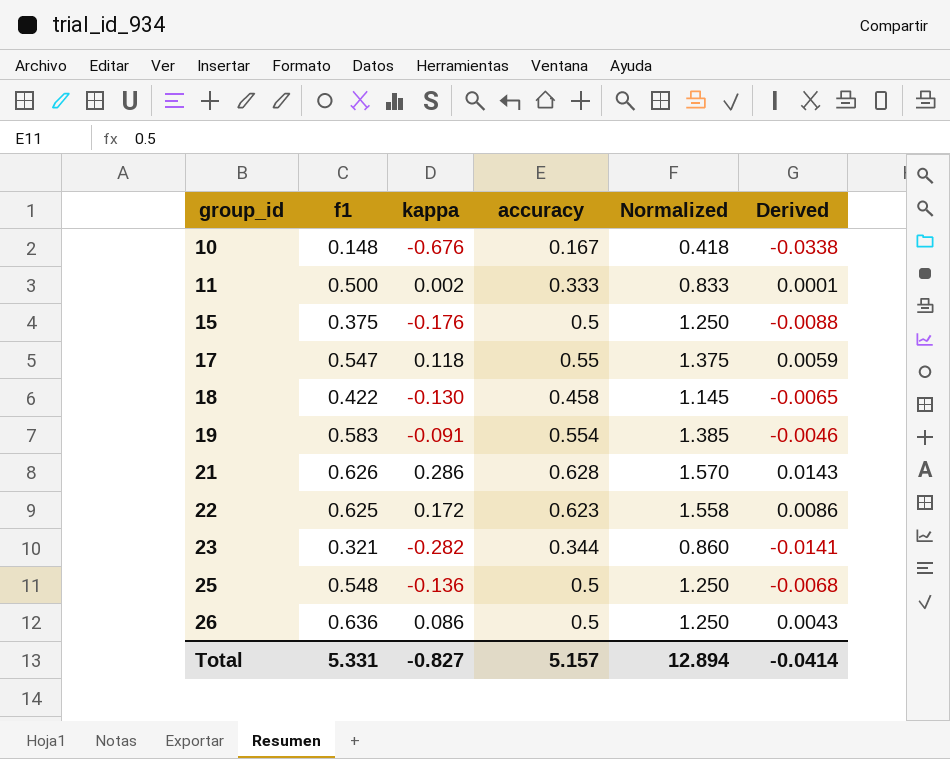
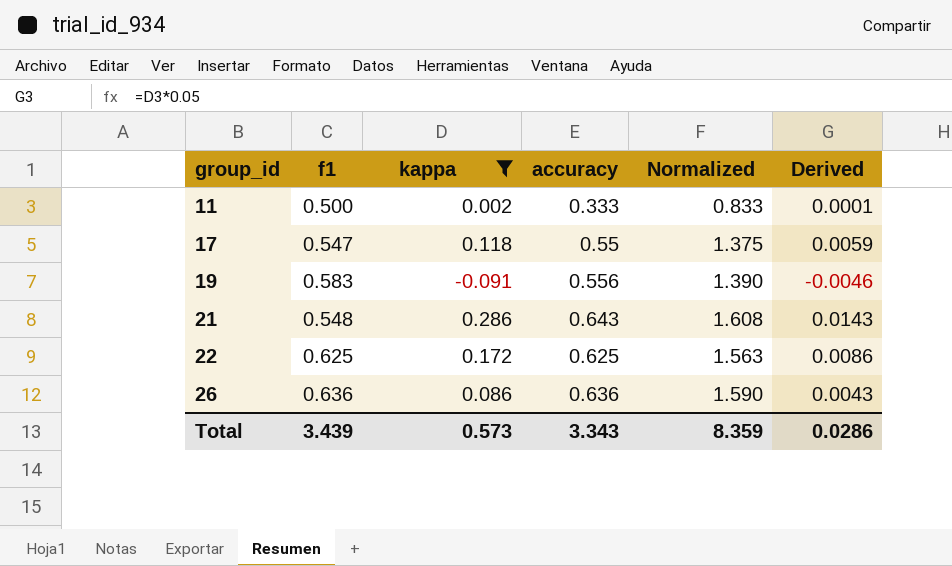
filter: none -> kappa >= -0.091
19 | accuracy: 0.554 -> 0.556
19 | Normalized: 1.385 -> 1.390
21 | f1: 0.626 -> 0.548
21 | accuracy: 0.628 -> 0.643
21 | Normalized: 1.570 -> 1.608
22 | accuracy: 0.623 -> 0.625
22 | Normalized: 1.558 -> 1.563
26 | accuracy: 0.5 -> 0.636
26 | Normalized: 1.250 -> 1.590
Total | f1: 5.331 -> 3.439
Total | kappa: -0.827 -> 0.573
Total | accuracy: 5.157 -> 3.343
Total | Normalized: 12.894 -> 8.359
Total | Derived: -0.0414 -> 0.0286

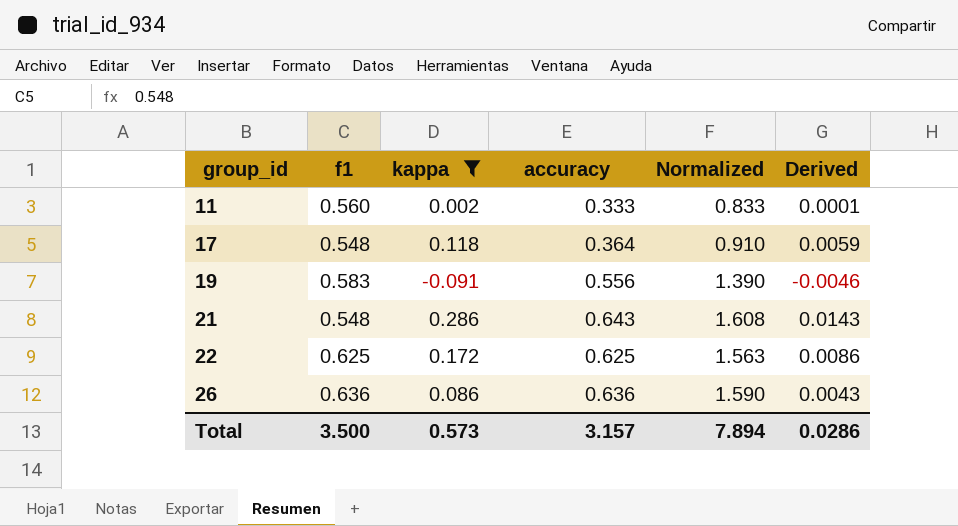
11 | f1: 0.500 -> 0.560
17 | f1: 0.547 -> 0.548
17 | accuracy: 0.55 -> 0.364
17 | Normalized: 1.375 -> 0.910
Total | f1: 3.439 -> 3.500
Total | accuracy: 3.343 -> 3.157
Total | Normalized: 8.359 -> 7.894

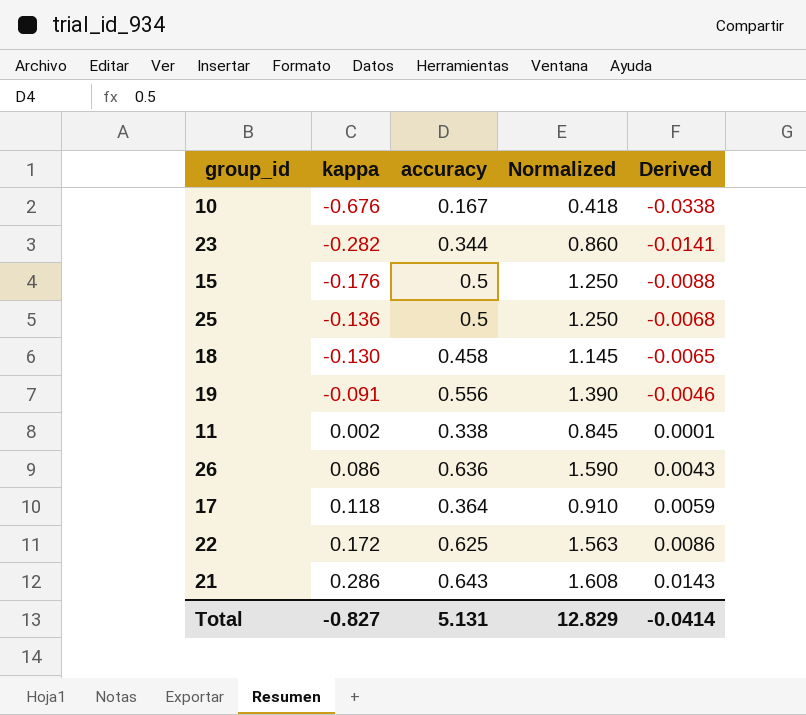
filter: kappa >= -0.091 -> none
row order: group_id ascending -> kappa ascending
column f1 | position: 2 -> none
11 | accuracy: 0.333 -> 0.338
11 | Normalized: 0.833 -> 0.845
Total | kappa: 0.573 -> -0.827
Total | accuracy: 3.157 -> 5.131
Total | Normalized: 7.894 -> 12.829
Total | Derived: 0.0286 -> -0.0414

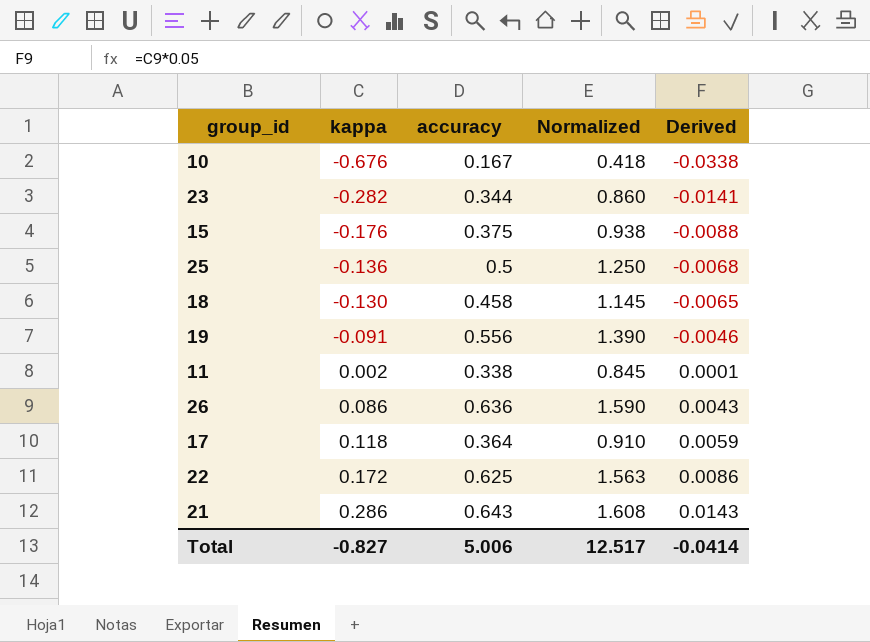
15 | accuracy: 0.5 -> 0.375
15 | Normalized: 1.250 -> 0.938
Total | accuracy: 5.131 -> 5.006
Total | Normalized: 12.829 -> 12.517

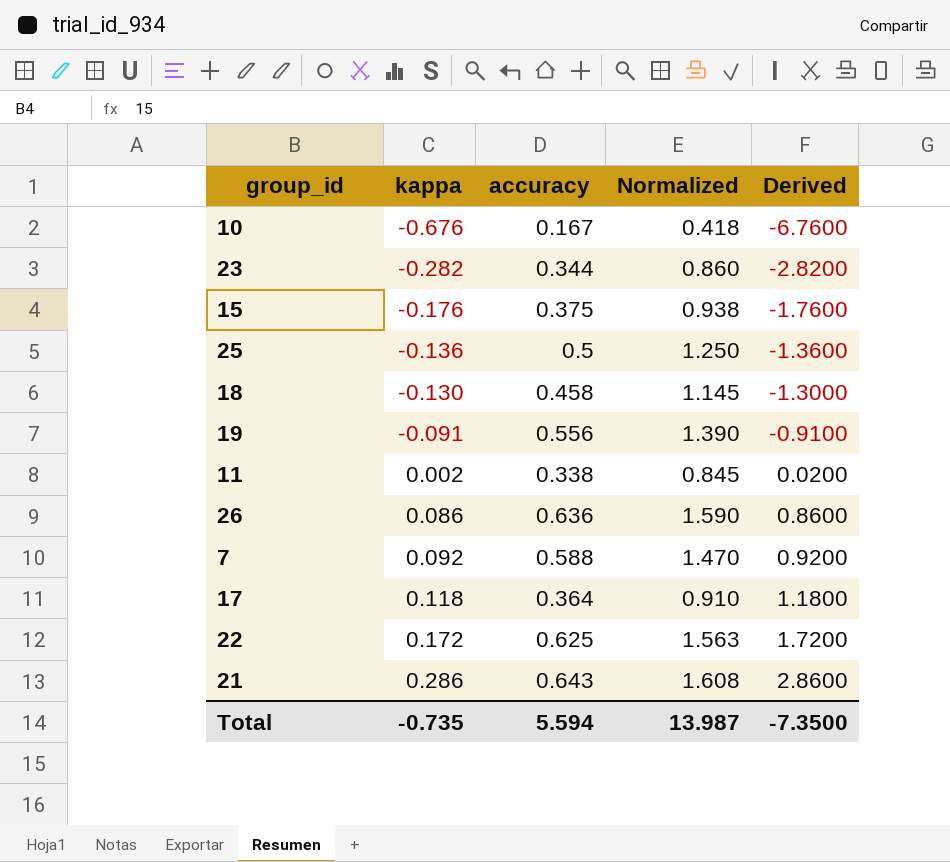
column Derived | formula: [kappa] * 0.05 -> [kappa] * 10
row 7: none -> 0.092 | 0.588 | 1.470 | 0.9200
Total | kappa: -0.827 -> -0.735
Total | accuracy: 5.006 -> 5.594
Total | Normalized: 12.517 -> 13.987
Total | Derived: -0.0414 -> -7.3500

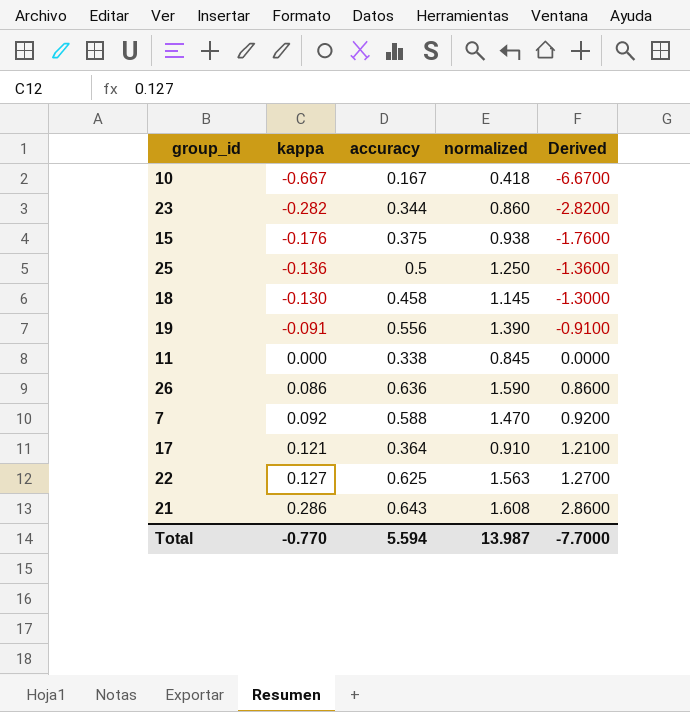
column name: Normalized -> normalized
10 | kappa: -0.676 -> -0.667
10 | Derived: -6.7600 -> -6.6700
11 | kappa: 0.002 -> 0.000
11 | Derived: 0.0200 -> 0.0000
17 | kappa: 0.118 -> 0.121
17 | Derived: 1.1800 -> 1.2100
22 | kappa: 0.172 -> 0.127
22 | Derived: 1.7200 -> 1.2700
Total | kappa: -0.735 -> -0.770
Total | Derived: -7.3500 -> -7.7000

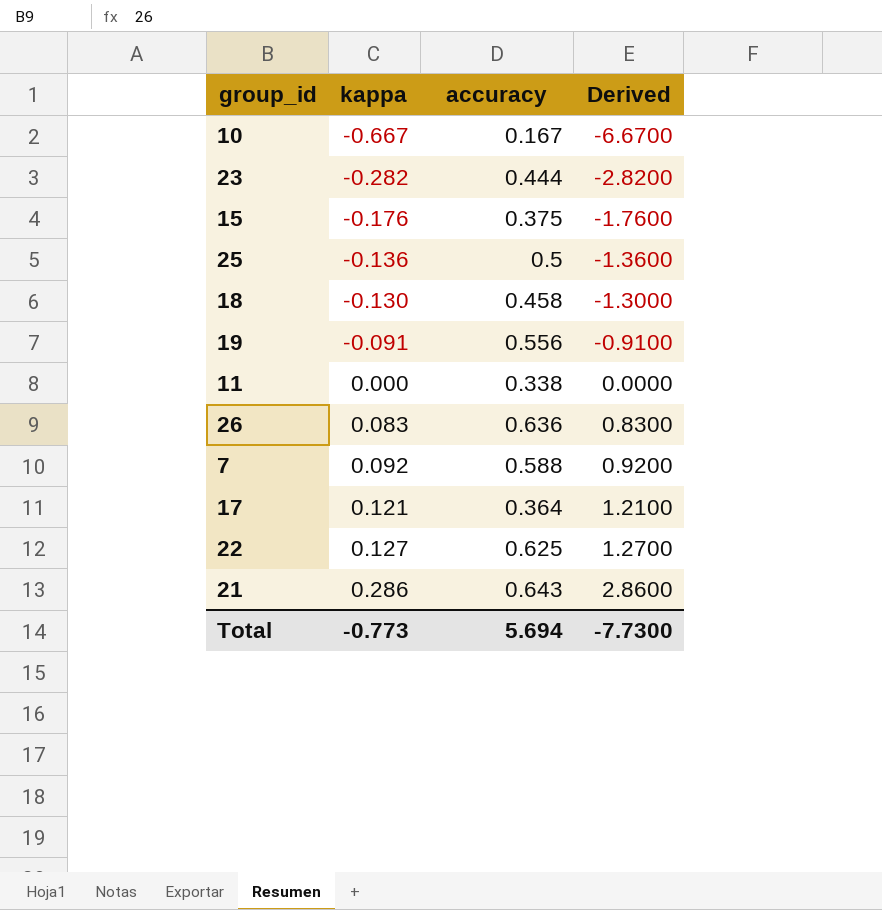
column normalized | formula: [accuracy] * 2.5 -> none
23 | accuracy: 0.344 -> 0.444
26 | kappa: 0.086 -> 0.083
26 | Derived: 0.8600 -> 0.8300
Total | kappa: -0.770 -> -0.773
Total | accuracy: 5.594 -> 5.694
Total | Derived: -7.7000 -> -7.7300

